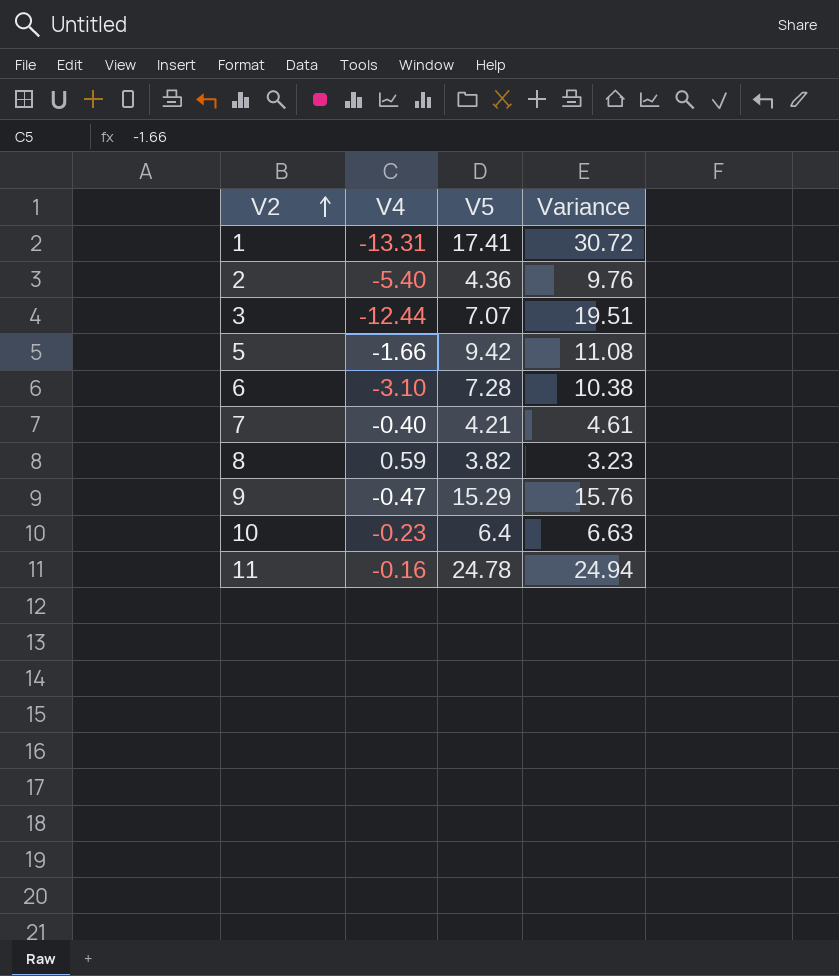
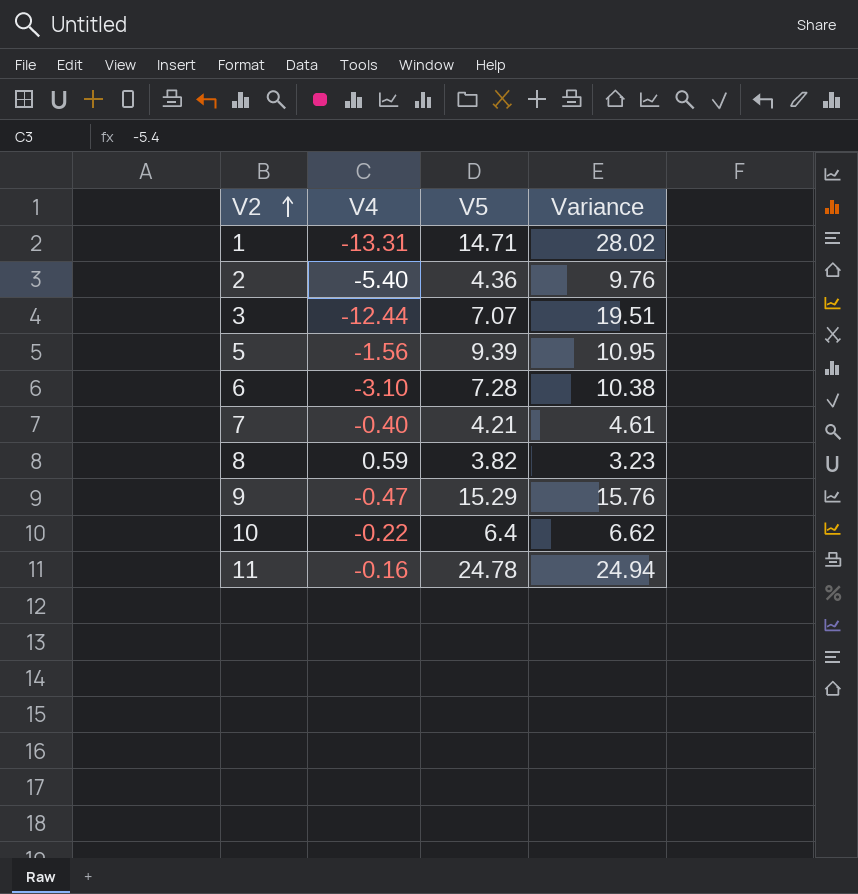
1 | V5: 17.41 -> 14.71
1 | Variance: 30.72 -> 28.02
5 | V4: -1.66 -> -1.56
5 | V5: 9.42 -> 9.39
5 | Variance: 11.08 -> 10.95
10 | V4: -0.23 -> -0.22
10 | Variance: 6.63 -> 6.62

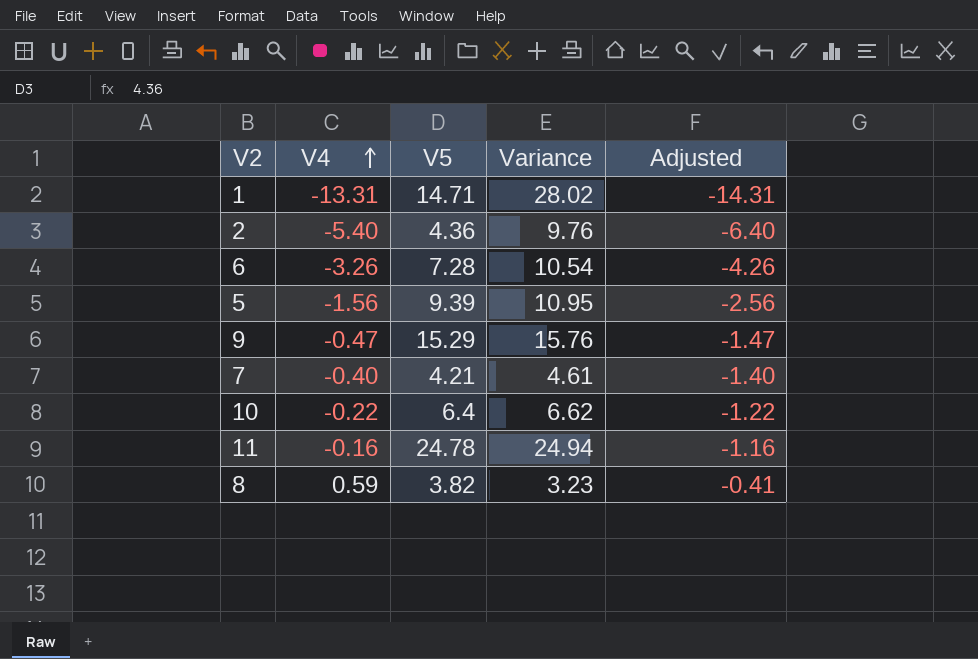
row order: V2 ascending -> V4 ascending
column Adjusted | formula: none -> [V4] - 1
row 3: -12.44 | 7.07 | 19.51 -> none
6 | V4: -3.10 -> -3.26
6 | Variance: 10.38 -> 10.54

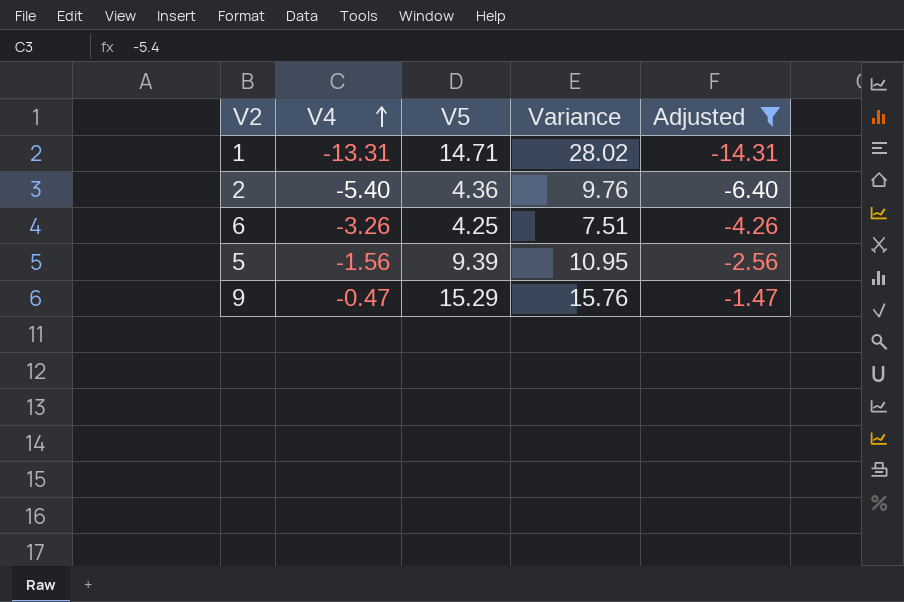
filter: none -> Adjusted <= -1.47
6 | V5: 7.28 -> 4.25
6 | Variance: 10.54 -> 7.51

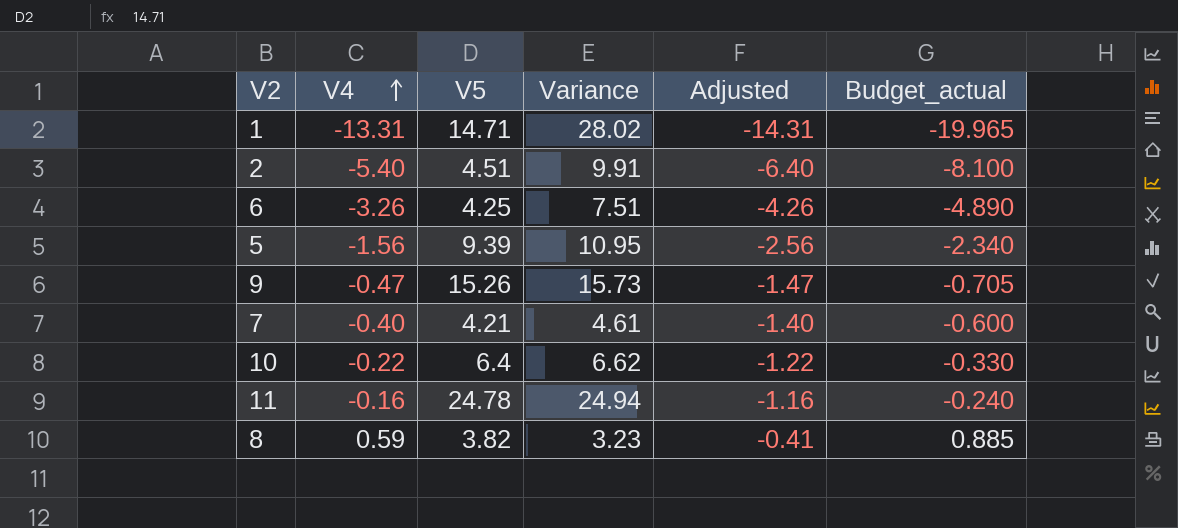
filter: Adjusted <= -1.47 -> none
column Budget_actual | formula: none -> [V4] * 1.5
2 | V5: 4.36 -> 4.51
2 | Variance: 9.76 -> 9.91
9 | V5: 15.29 -> 15.26
9 | Variance: 15.76 -> 15.73

